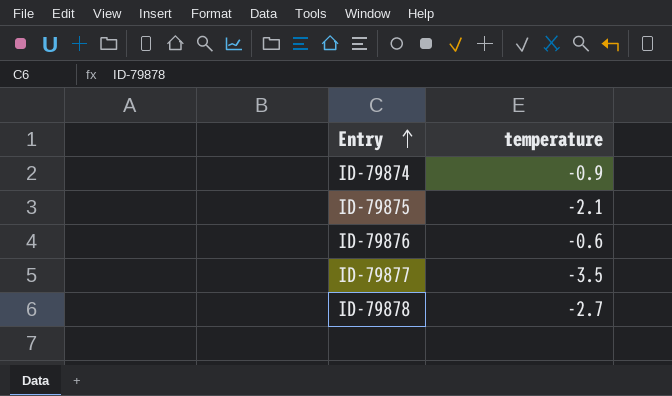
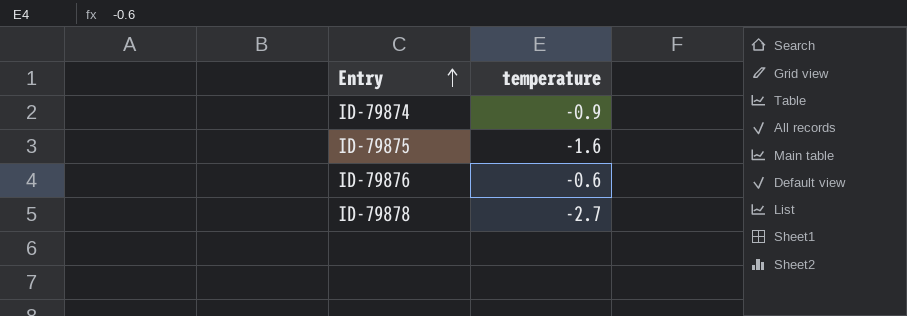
row ID-79877: -3.5 -> none
ID-79875 | temperature: -2.1 -> -1.6

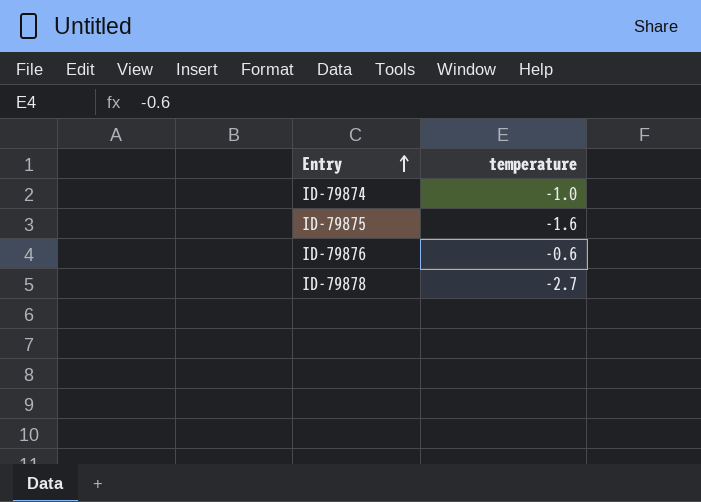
ID-79874 | temperature: -0.9 -> -1.0

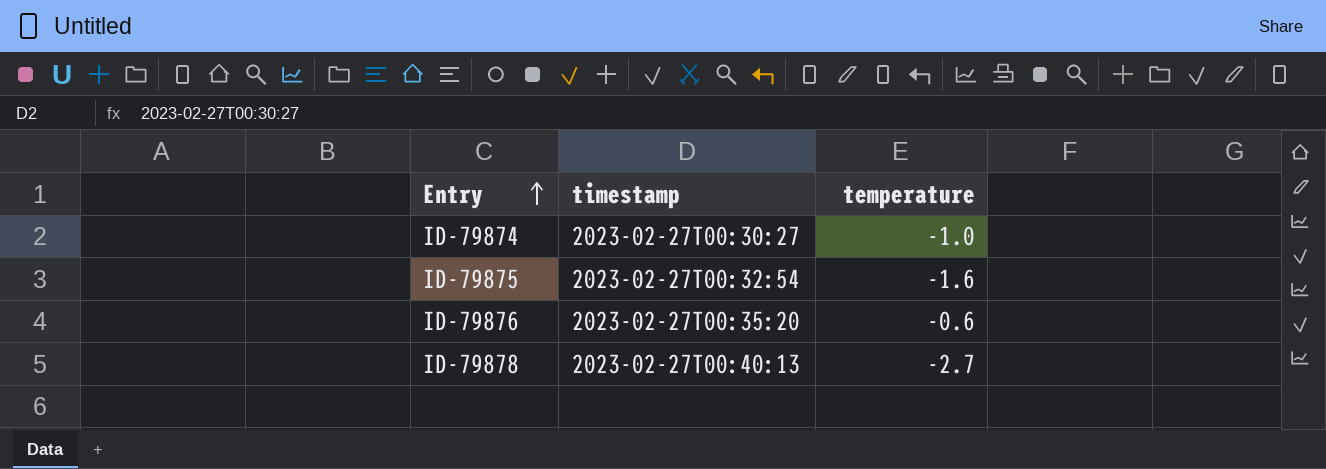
column timestamp | position: none -> 2

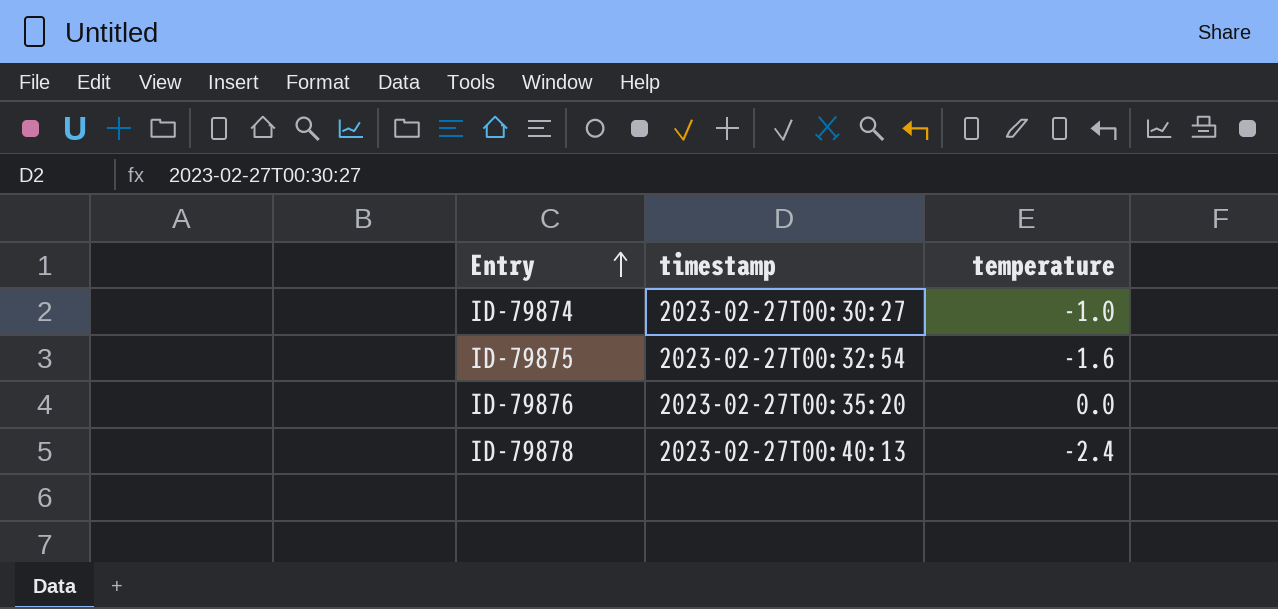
ID-79876 | temperature: -0.6 -> 0.0
ID-79878 | temperature: -2.7 -> -2.4

